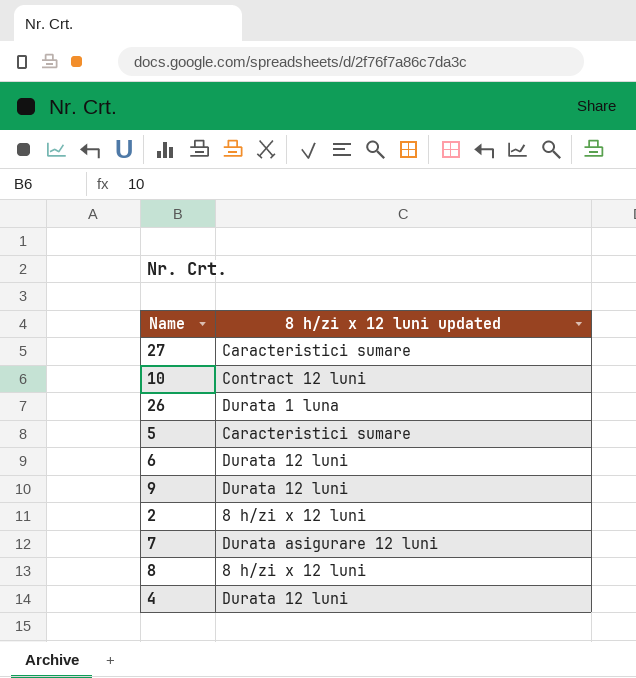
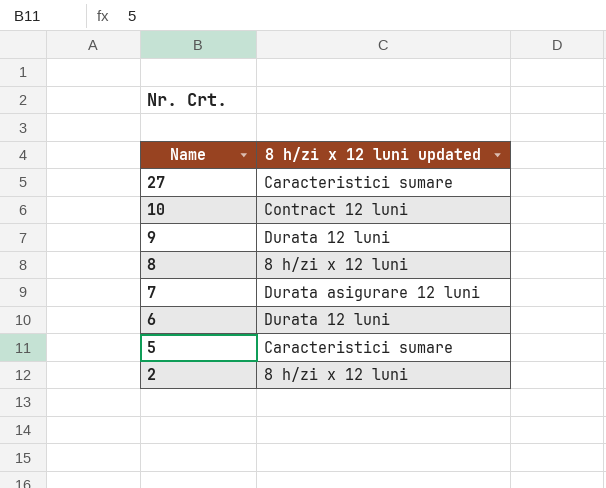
row order: none -> Name descending
row 26: Durata 1 luna -> none
row 4: Durata 12 luni -> none

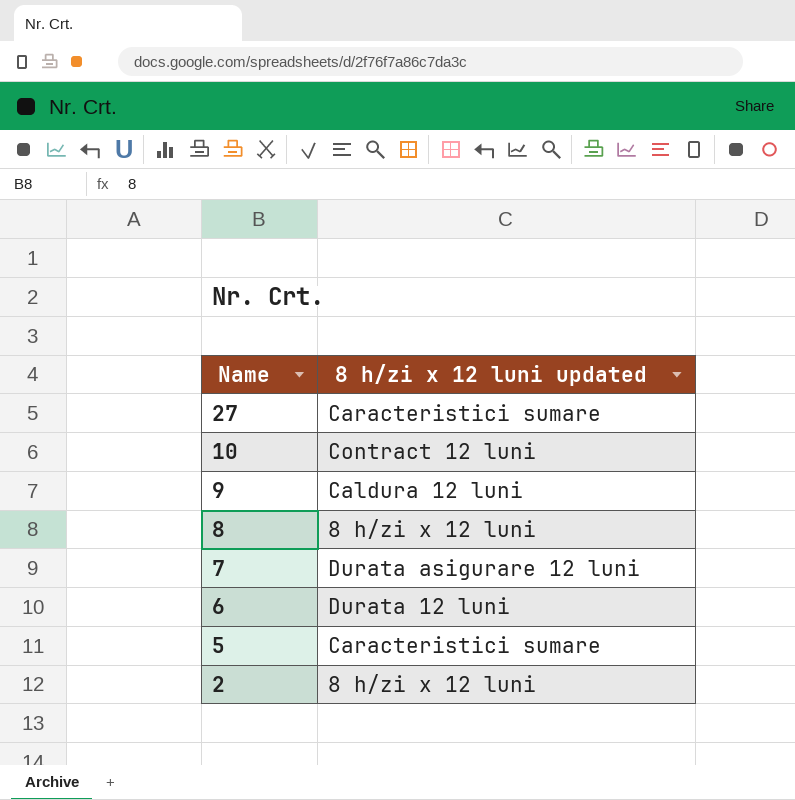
9 | 8 h/zi x 12 luni updated: Durata 12 luni -> Caldura 12 luni

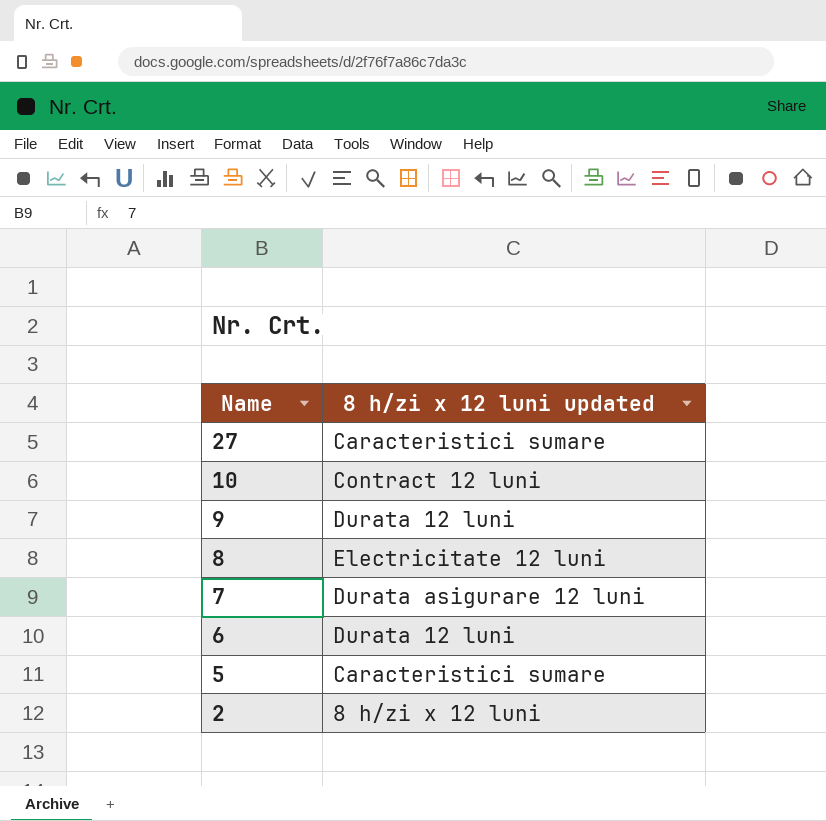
9 | 8 h/zi x 12 luni updated: Caldura 12 luni -> Durata 12 luni
8 | 8 h/zi x 12 luni updated: 8 h/zi x 12 luni -> Electricitate 12 luni

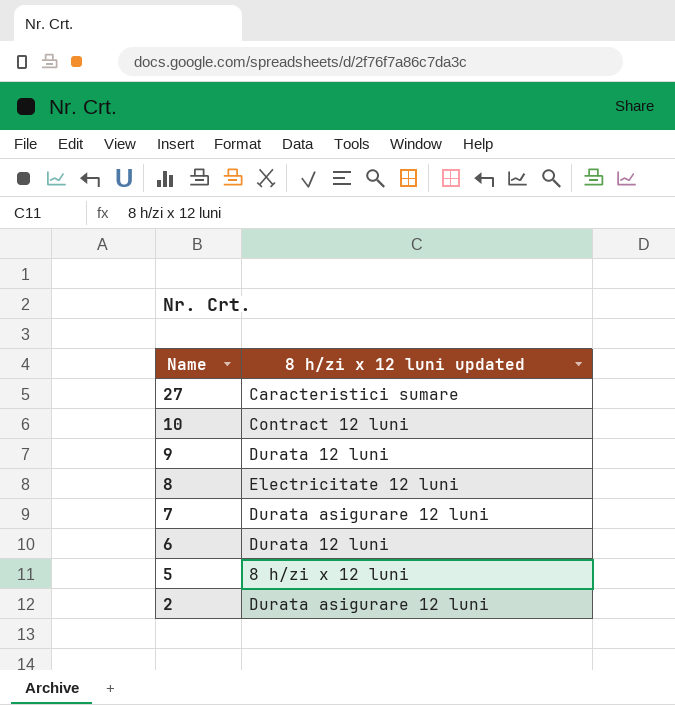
5 | 8 h/zi x 12 luni updated: Caracteristici sumare -> 8 h/zi x 12 luni
2 | 8 h/zi x 12 luni updated: 8 h/zi x 12 luni -> Durata asigurare 12 luni

